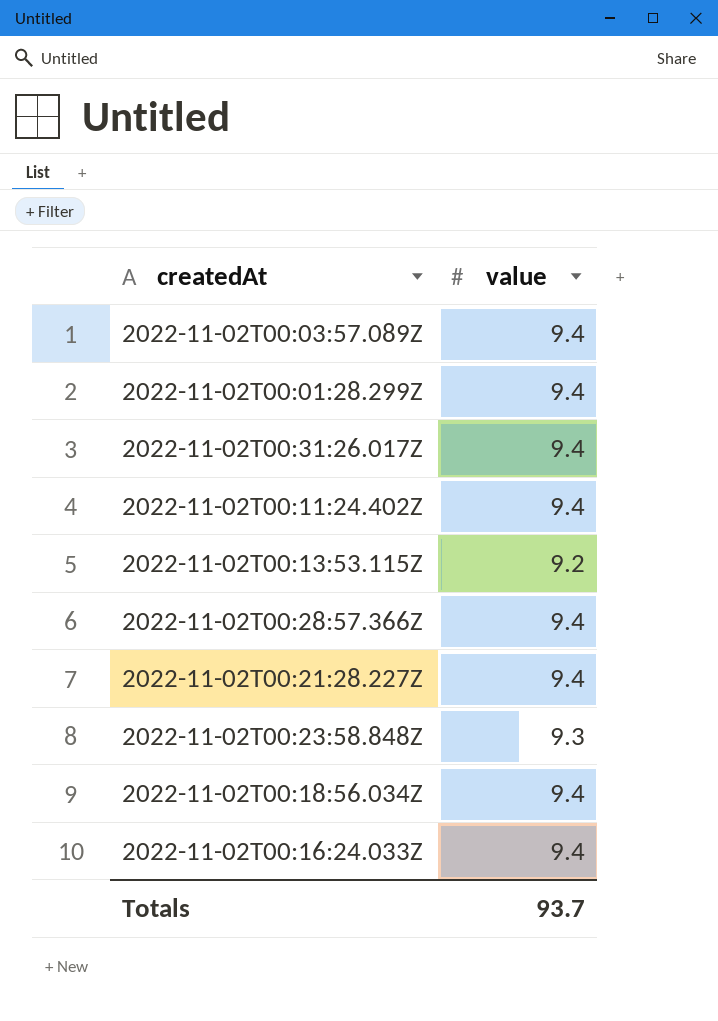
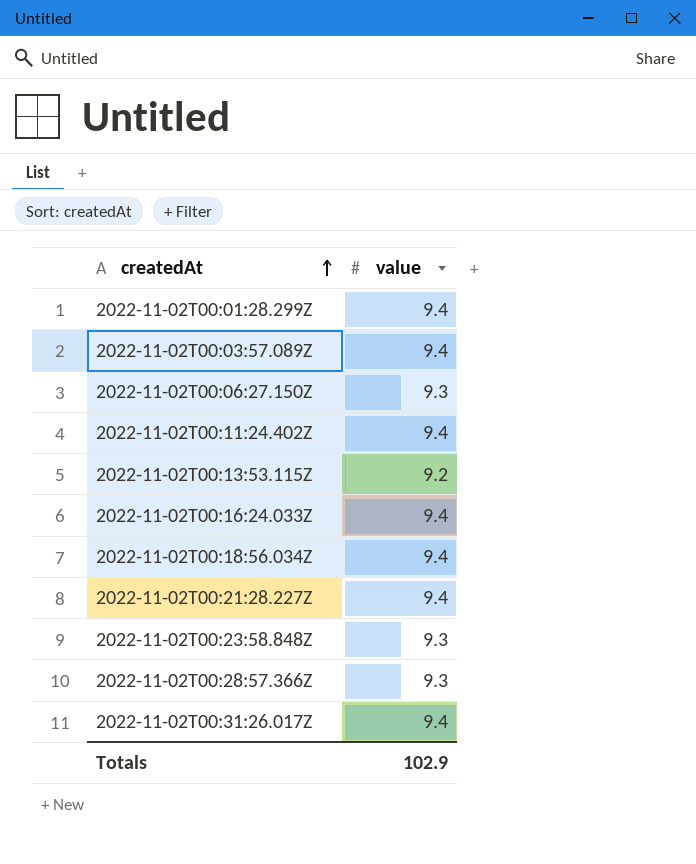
row order: none -> createdAt ascending
row 2022-11-02T00:06:27.150Z: none -> 9.3
2022-11-02T00:28:57.366Z | value: 9.4 -> 9.3
Totals | value: 93.7 -> 102.9

